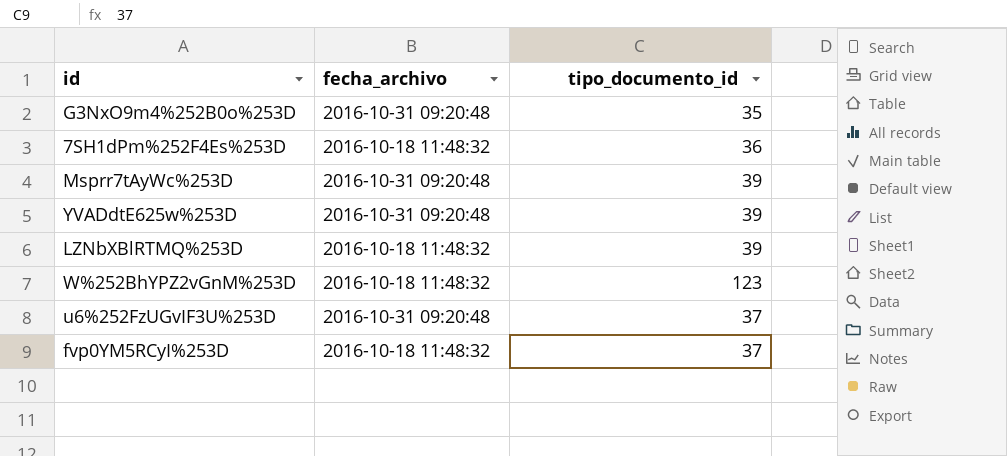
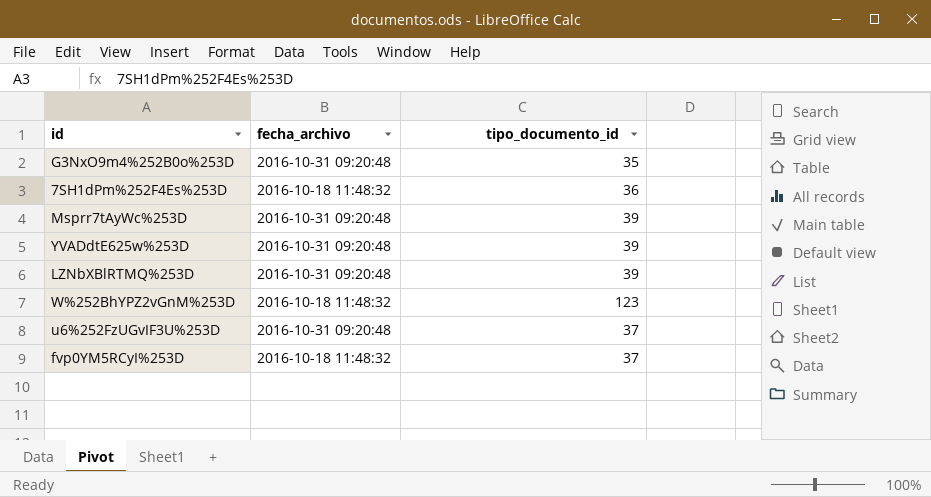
LZNbXBlRTMQ%253D | fecha_archivo: 2016-10-18 11:48:32 -> 2016-10-31 09:20:48

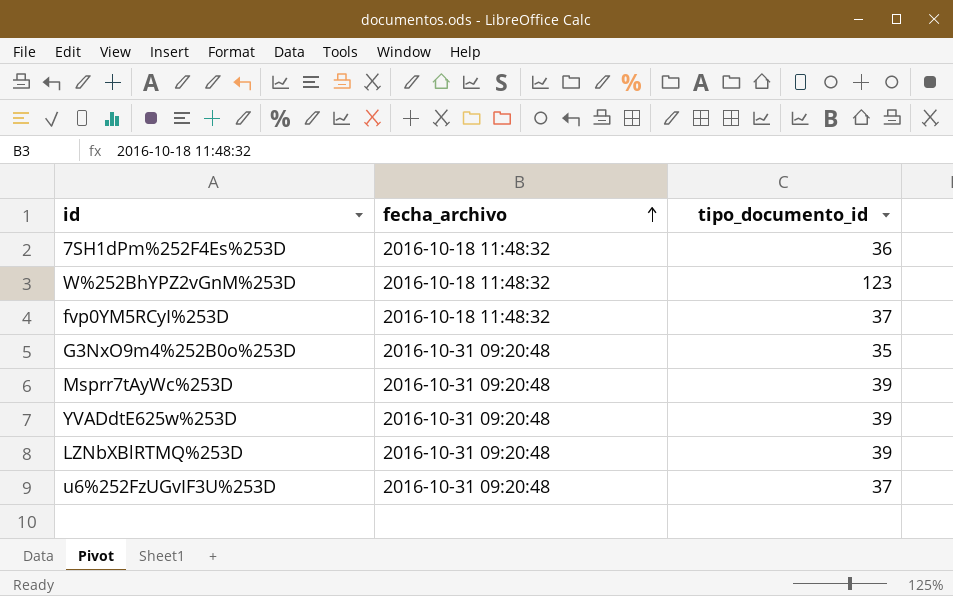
row order: none -> fecha_archivo ascending

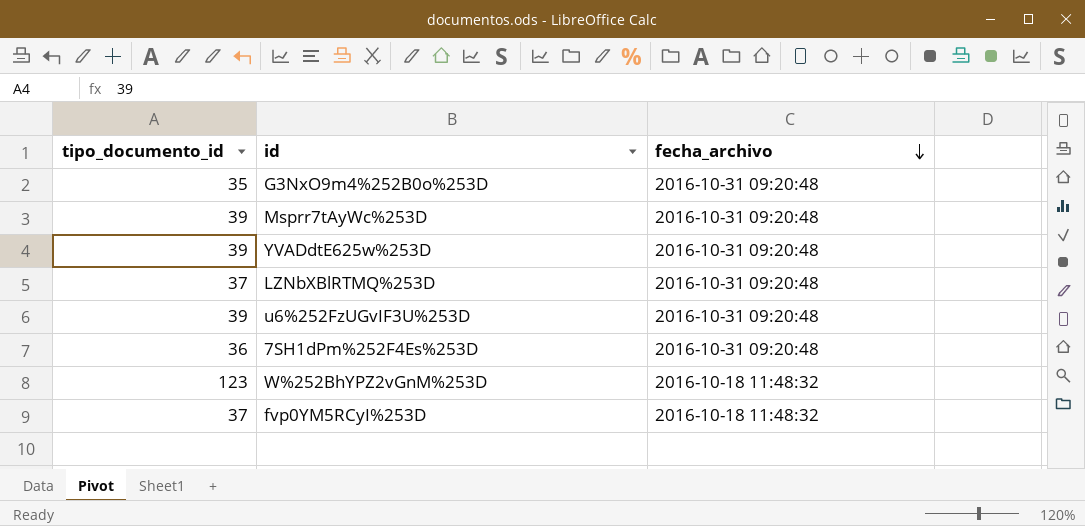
row order: fecha_archivo ascending -> fecha_archivo descending
column tipo_documento_id | position: 3 -> 1
LZNbXBlRTMQ%253D | tipo_documento_id: 39 -> 37
u6%252FzUGvIF3U%253D | tipo_documento_id: 37 -> 39
7SH1dPm%252F4Es%253D | fecha_archivo: 2016-10-18 11:48:32 -> 2016-10-31 09:20:48

